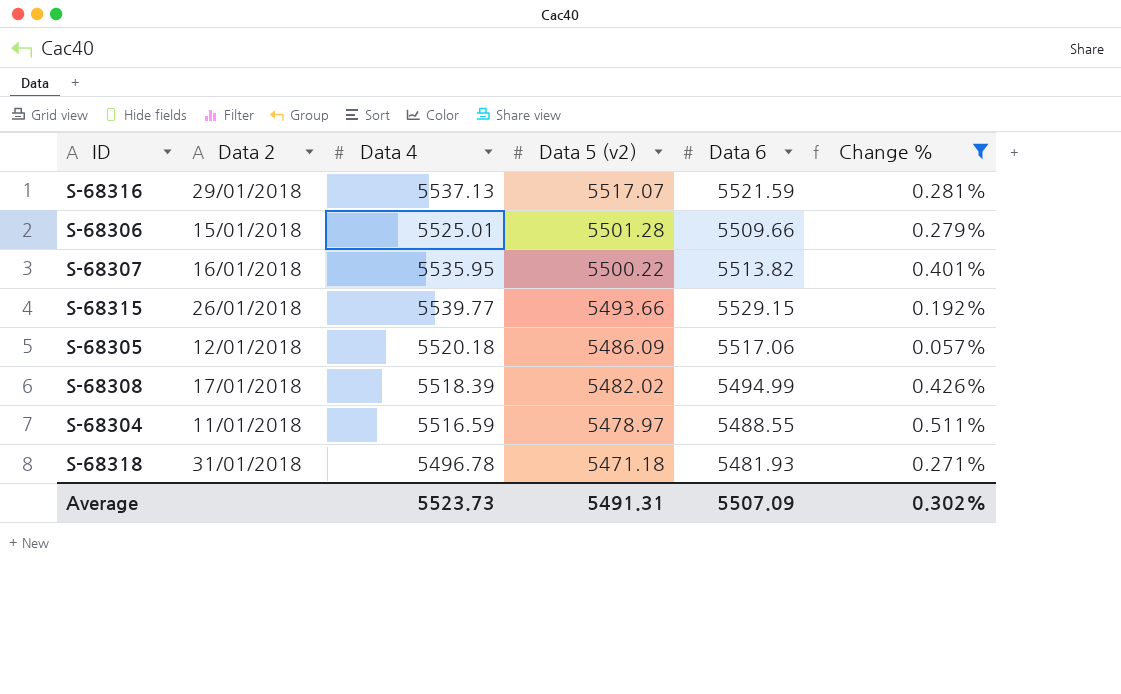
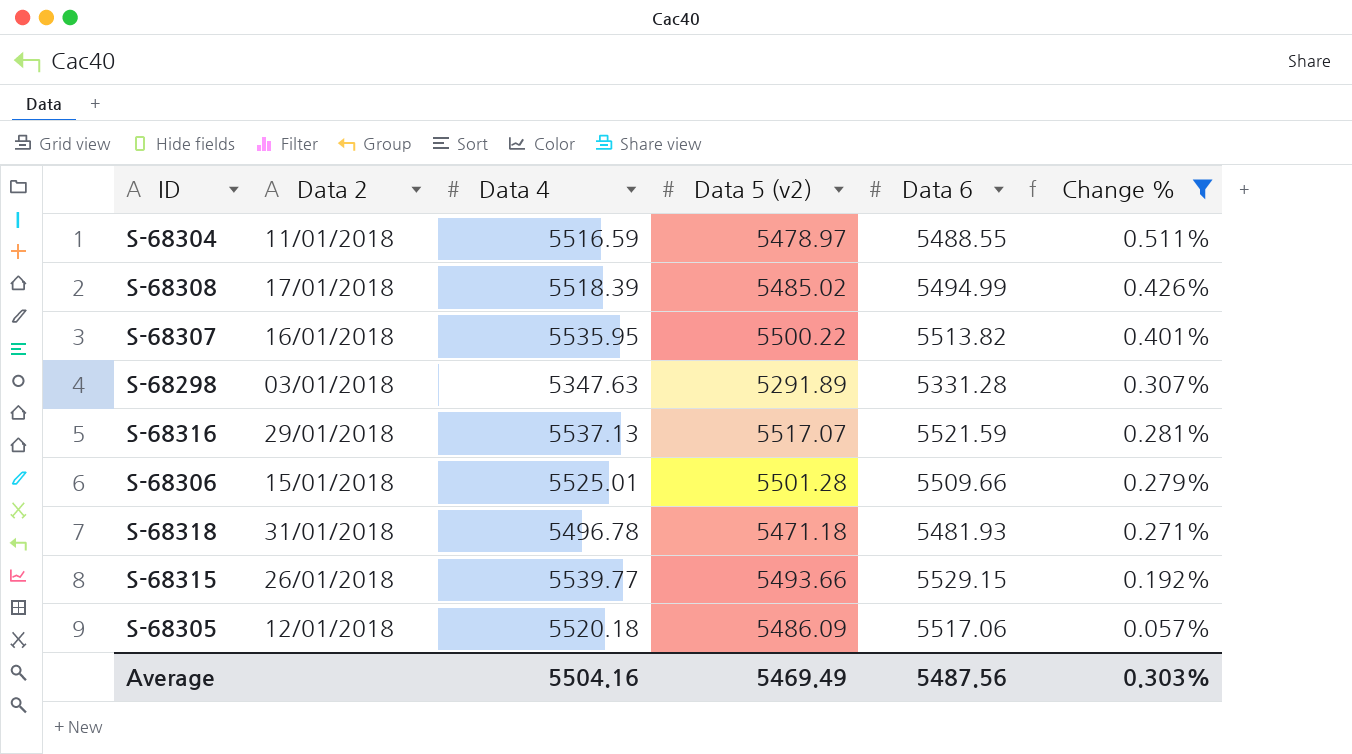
row order: Data 5 (v2) descending -> Change % descending
S-68308 | Data 5 (v2): 5482.02 -> 5485.02
row S-68298: none -> 03/01/2018 | 5347.63 | 5291.89 | 5331.28 | 0.307%
Average | Data 4: 5523.73 -> 5504.16
Average | Data 5 (v2): 5491.31 -> 5469.49
Average | Data 6: 5507.09 -> 5487.56
Average | Change %: 0.302% -> 0.303%

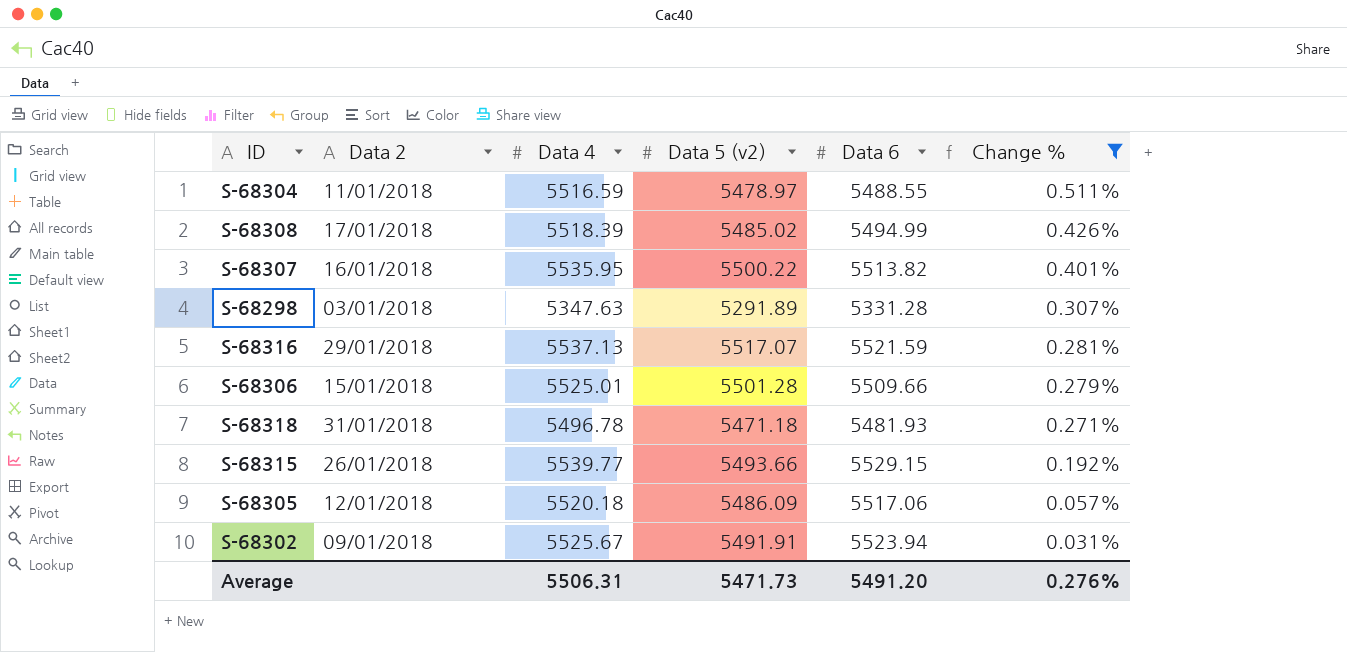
row S-68302: none -> 09/01/2018 | 5525.67 | 5491.91 | 5523.94 | 0.031%
Average | Data 4: 5504.16 -> 5506.31
Average | Data 5 (v2): 5469.49 -> 5471.73
Average | Data 6: 5487.56 -> 5491.20
Average | Change %: 0.303% -> 0.276%

